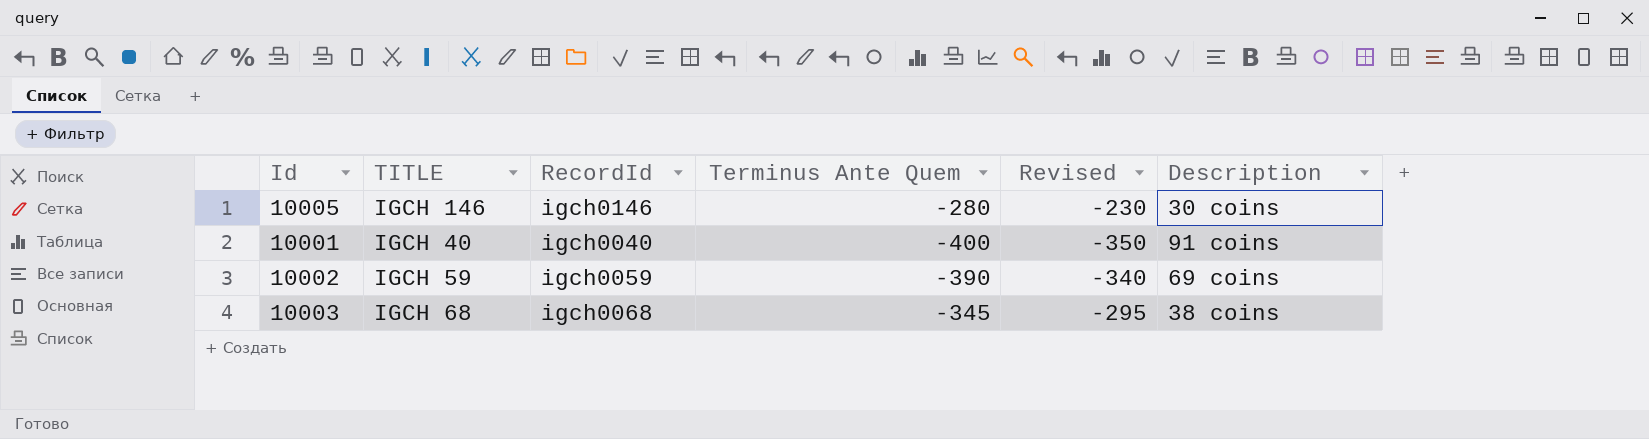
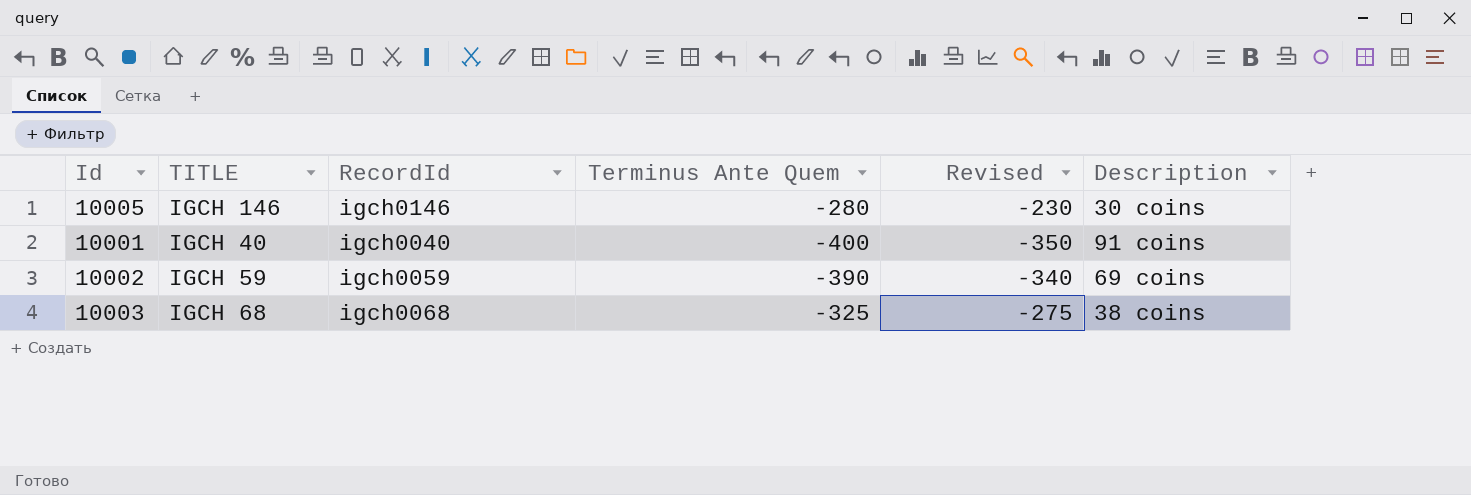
10003 | Terminus Ante Quem: -345 -> -325
10003 | Revised: -295 -> -275

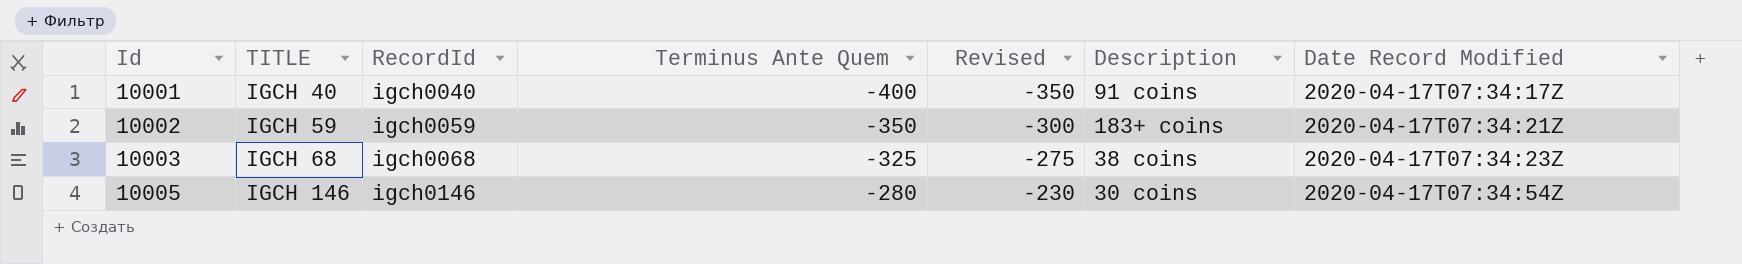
row order: none -> Id ascending
column Date Record Modified | position: none -> 7
10002 | Terminus Ante Quem: -390 -> -350
10002 | Revised: -340 -> -300
10002 | Description: 69 coins -> 183+ coins

